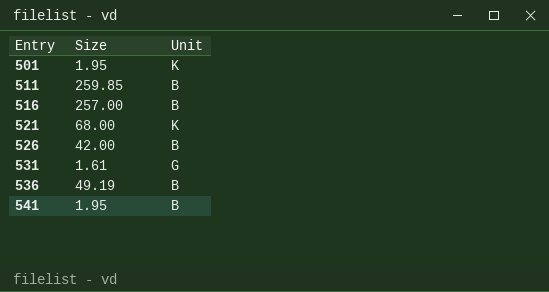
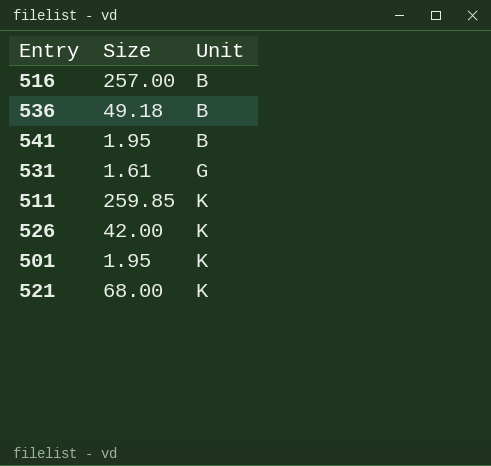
row order: Entry ascending -> Unit ascending
536 | Size: 49.19 -> 49.18
511 | Unit: B -> K
526 | Unit: B -> K

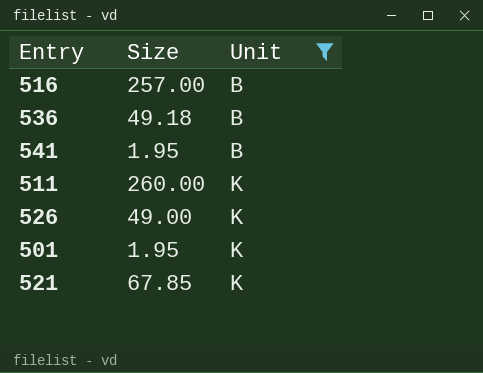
filter: none -> Unit != G
511 | Size: 259.85 -> 260.00
526 | Size: 42.00 -> 49.00
521 | Size: 68.00 -> 67.85

